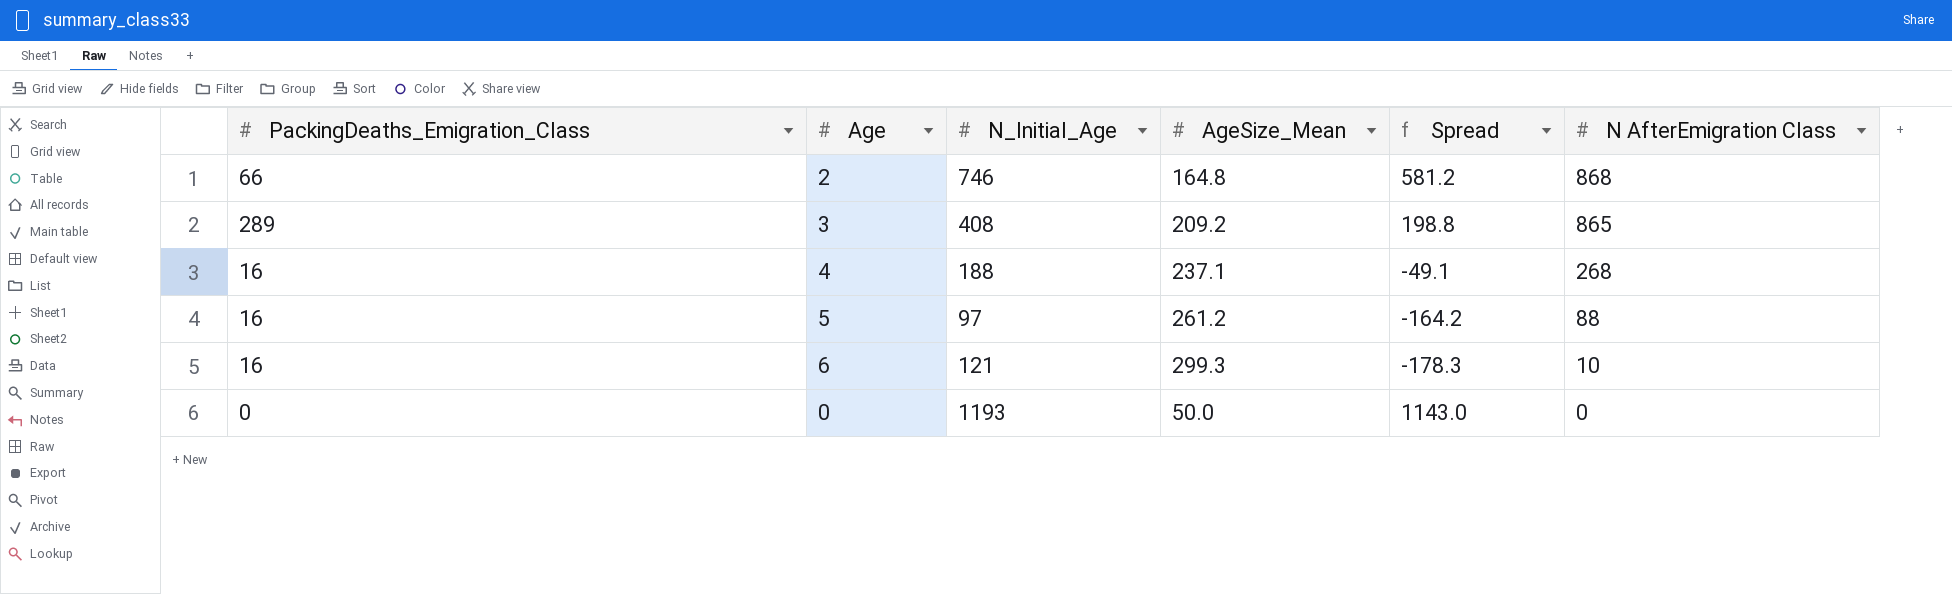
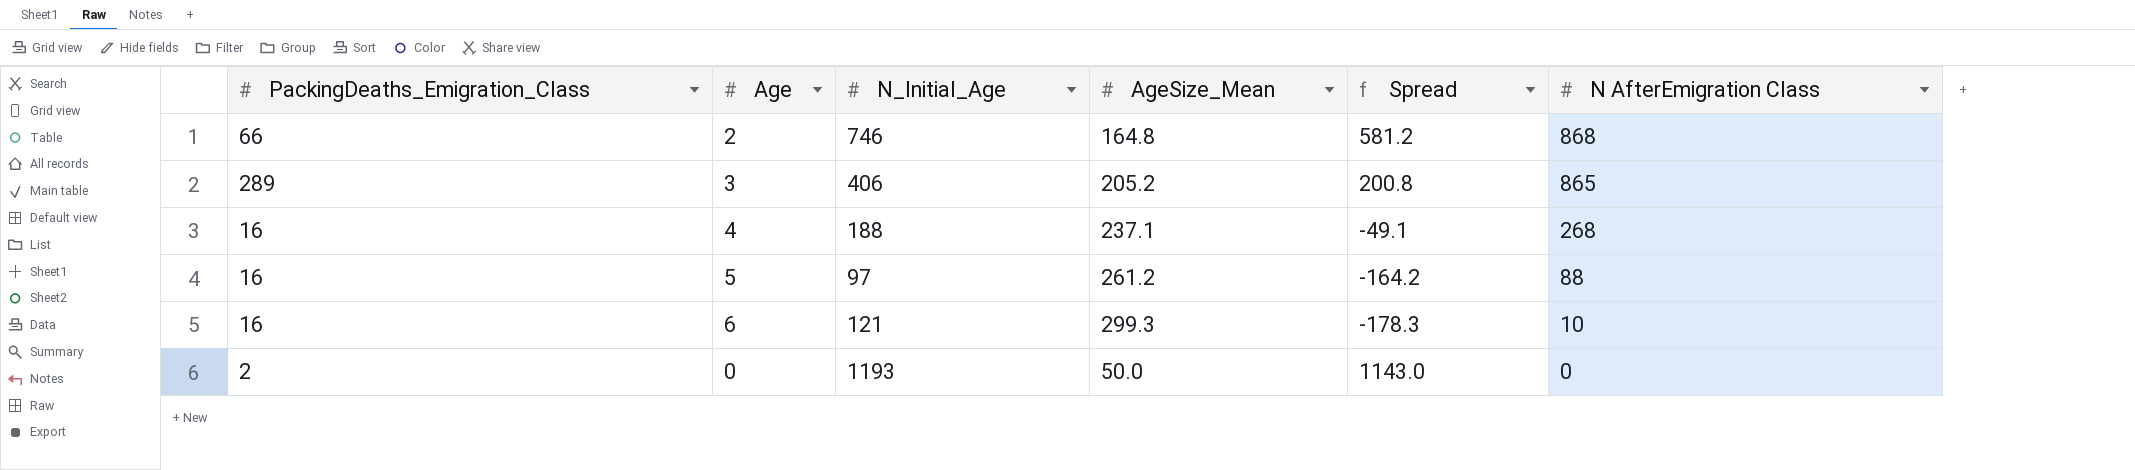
3 | N_Initial_Age: 408 -> 406
3 | AgeSize_Mean: 209.2 -> 205.2
3 | Spread: 198.8 -> 200.8
0 | PackingDeaths_Emigration_Class: 0 -> 2

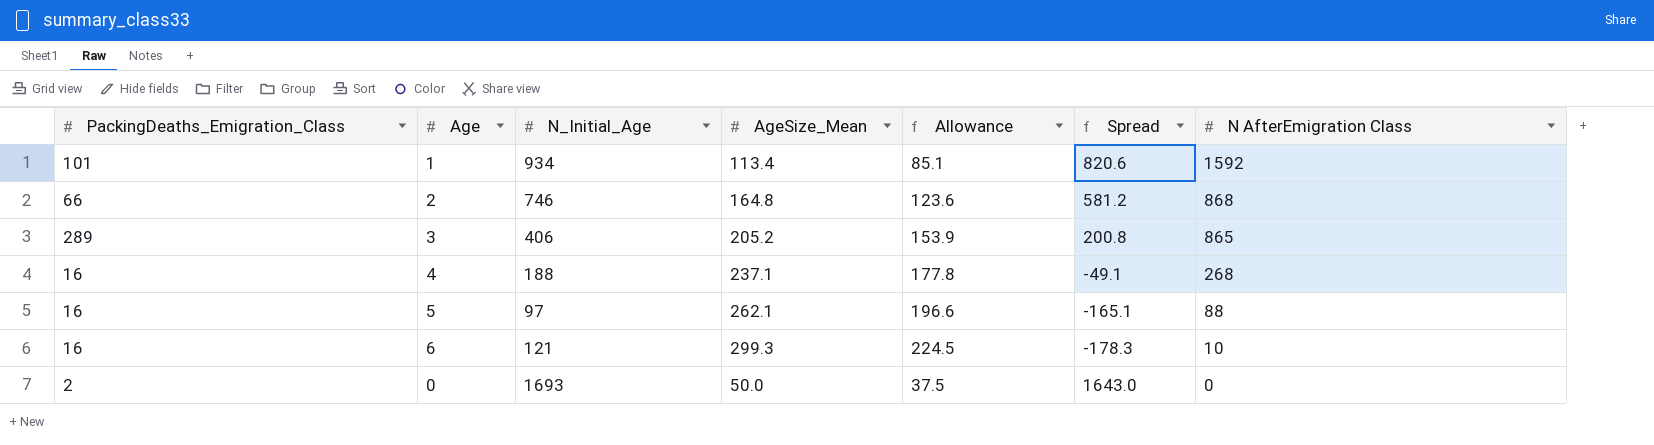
column Allowance | formula: none -> [AgeSize_Mean] * 0.75
row 1: none -> 101 | 934 | 113.4 | 85.1 | 820.6 | 1592
5 | AgeSize_Mean: 261.2 -> 262.1
5 | Spread: -164.2 -> -165.1
0 | N_Initial_Age: 1193 -> 1693
0 | Spread: 1143.0 -> 1643.0

